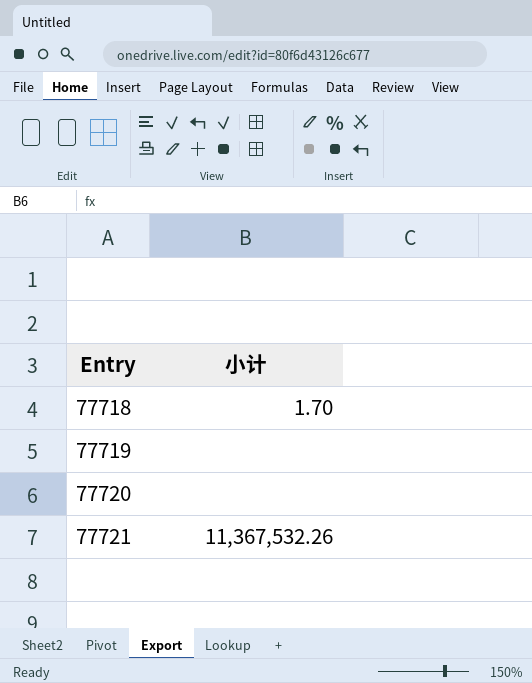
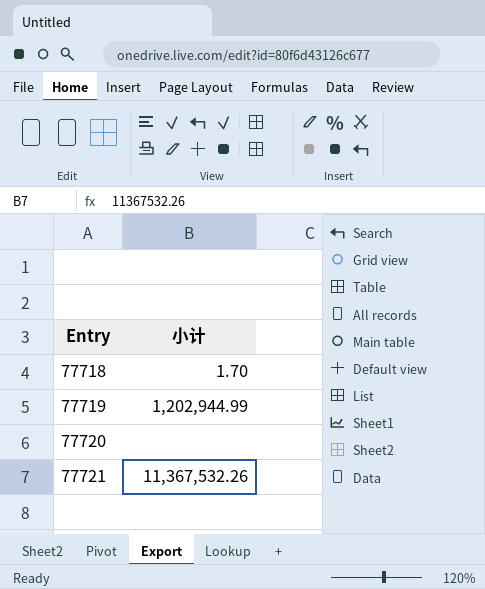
77719 | 小计: none -> 1,202,944.99

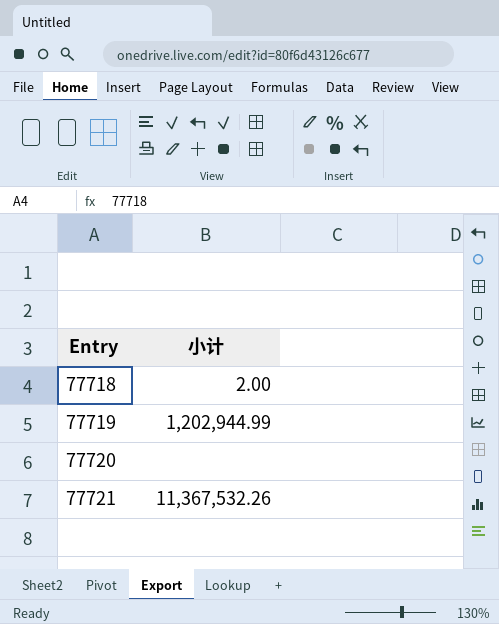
77718 | 小计: 1.70 -> 2.00

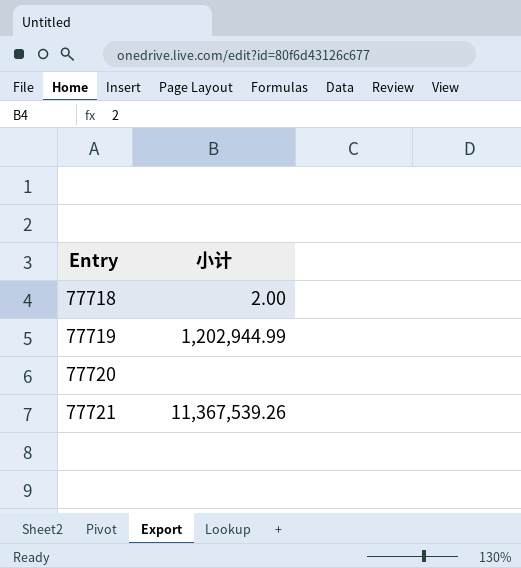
77721 | 小计: 11,367,532.26 -> 11,367,539.26

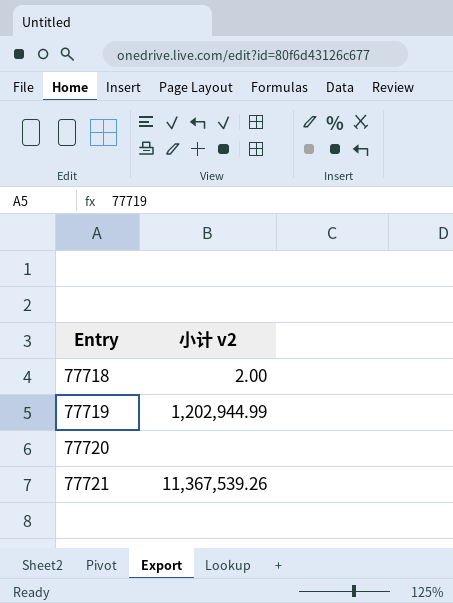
column name: 小计 -> 小计 v2

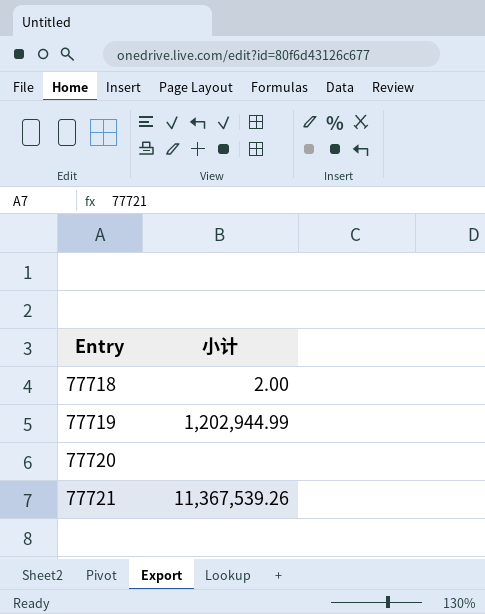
column name: 小计 v2 -> 小计

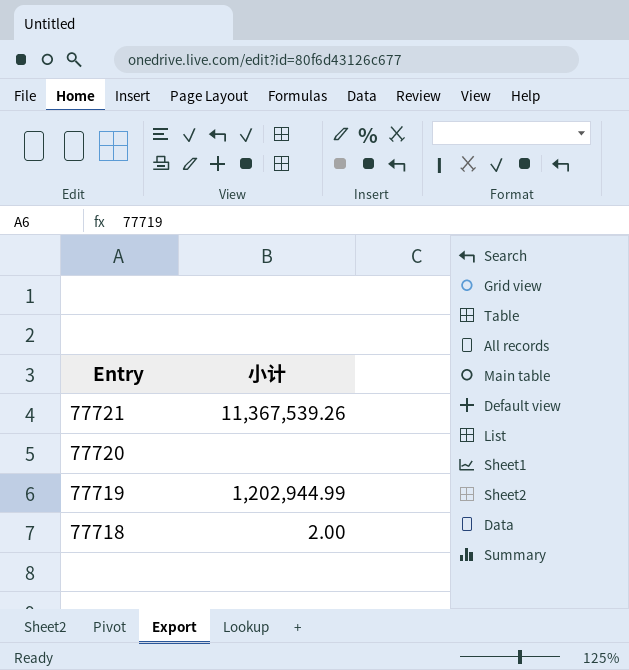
row order: Entry ascending -> Entry descending

